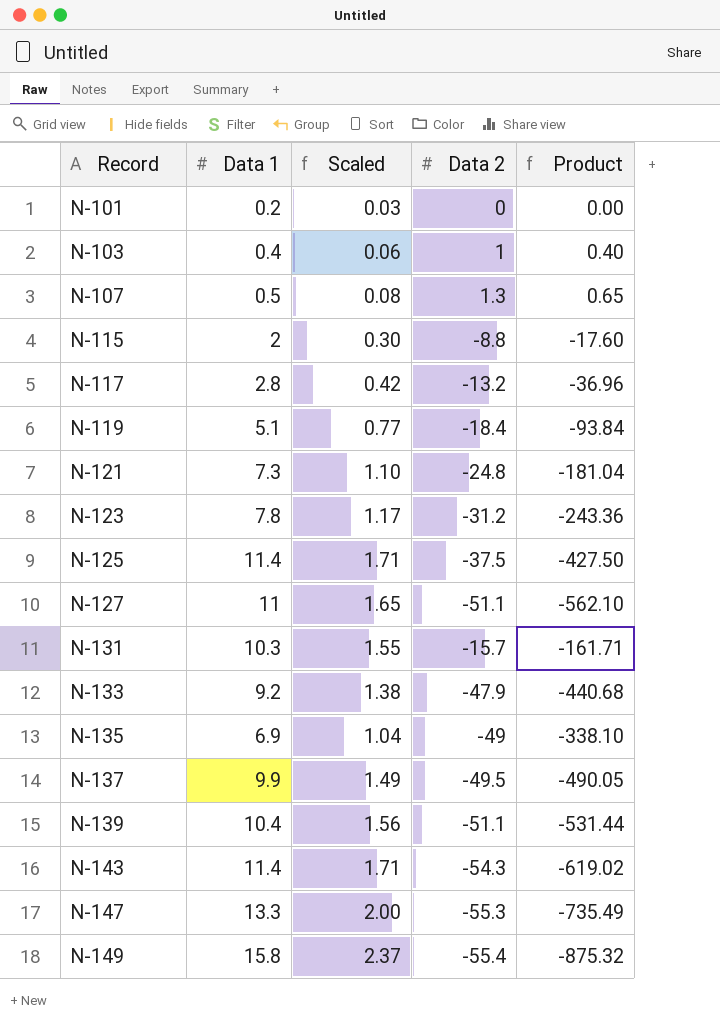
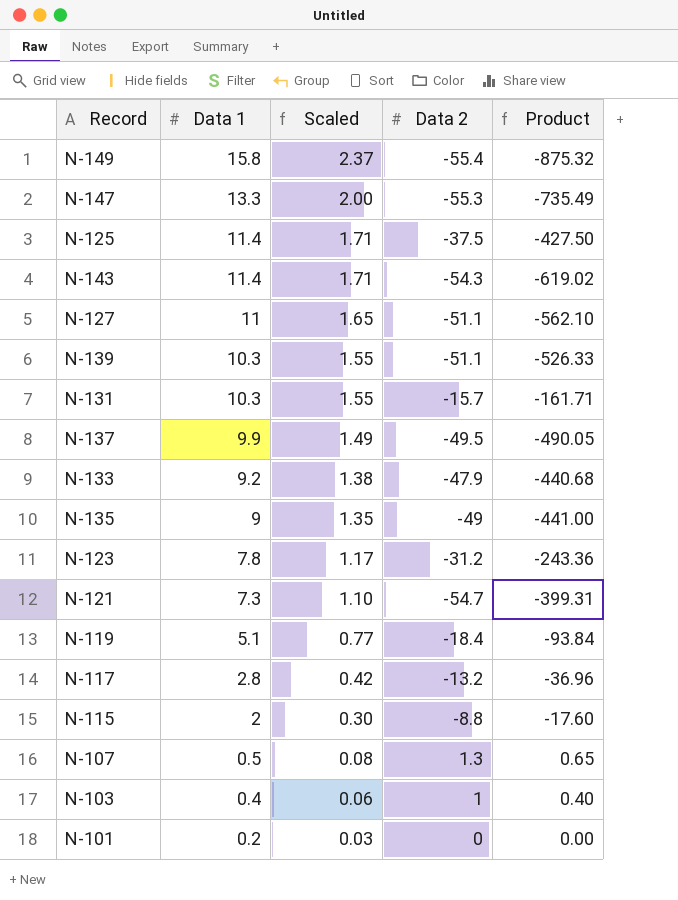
row order: Record ascending -> Data 1 descending
N-139 | Data 1: 10.4 -> 10.3
N-139 | Scaled: 1.56 -> 1.55
N-139 | Product: -531.44 -> -526.33
N-135 | Data 1: 6.9 -> 9
N-135 | Scaled: 1.04 -> 1.35
N-135 | Product: -338.10 -> -441.00
N-121 | Data 2: -24.8 -> -54.7
N-121 | Product: -181.04 -> -399.31

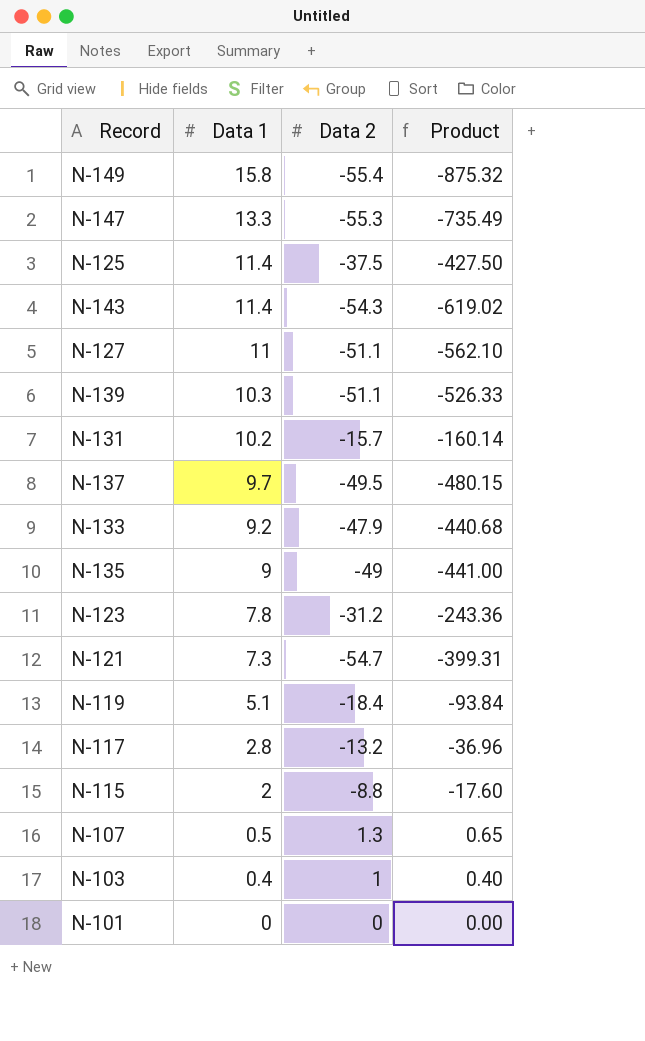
column Scaled | formula: [Data 1] * 0.15 -> none
N-131 | Data 1: 10.3 -> 10.2
N-131 | Product: -161.71 -> -160.14
N-137 | Data 1: 9.9 -> 9.7
N-137 | Product: -490.05 -> -480.15
N-101 | Data 1: 0.2 -> 0

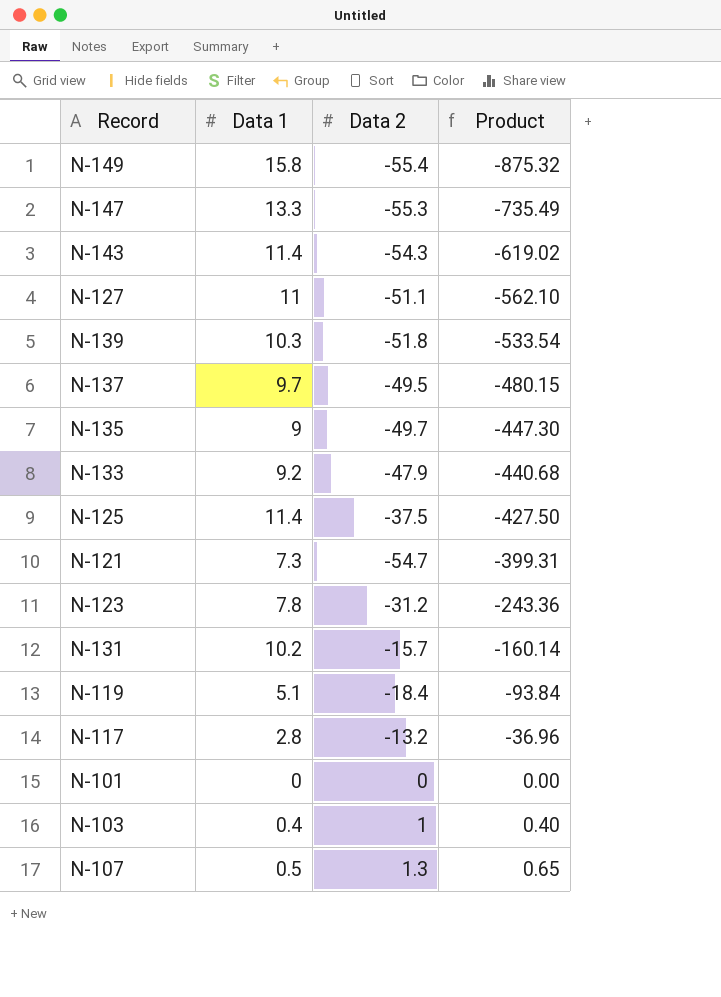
row order: Data 1 descending -> Product ascending
row N-115: 2 | -8.8 | -17.60 -> none
N-139 | Data 2: -51.1 -> -51.8
N-139 | Product: -526.33 -> -533.54
N-135 | Data 2: -49 -> -49.7
N-135 | Product: -441.00 -> -447.30

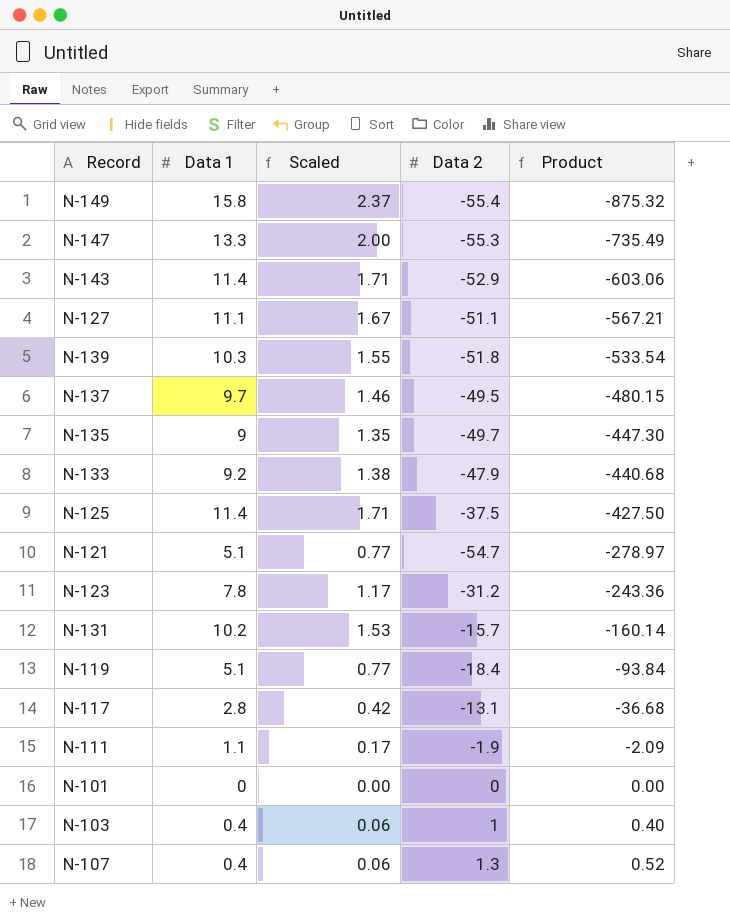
column Scaled | formula: none -> [Data 1] * 0.15
N-143 | Data 2: -54.3 -> -52.9
N-143 | Product: -619.02 -> -603.06
N-127 | Data 1: 11 -> 11.1
N-127 | Product: -562.10 -> -567.21
N-121 | Data 1: 7.3 -> 5.1
N-121 | Product: -399.31 -> -278.97
N-117 | Data 2: -13.2 -> -13.1
N-117 | Product: -36.96 -> -36.68
row N-111: none -> 1.1 | 0.17 | -1.9 | -2.09
N-107 | Data 1: 0.5 -> 0.4
N-107 | Product: 0.65 -> 0.52

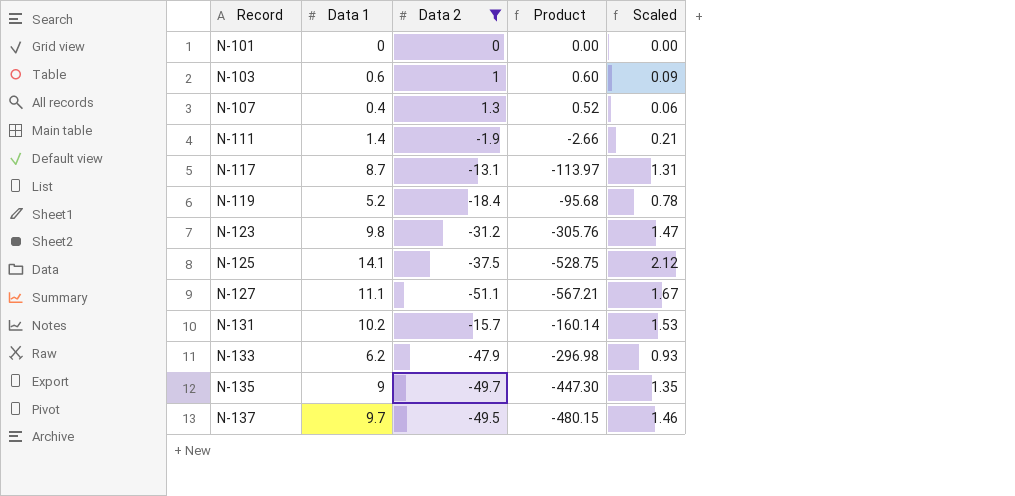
filter: none -> Data 2 >= -51.1
row order: Product ascending -> Record ascending
column Scaled | position: 3 -> 5
N-103 | Data 1: 0.4 -> 0.6
N-103 | Product: 0.40 -> 0.60
N-103 | Scaled: 0.06 -> 0.09
N-111 | Data 1: 1.1 -> 1.4
N-111 | Product: -2.09 -> -2.66
N-111 | Scaled: 0.17 -> 0.21
N-117 | Data 1: 2.8 -> 8.7
N-117 | Product: -36.68 -> -113.97
N-117 | Scaled: 0.42 -> 1.31
N-119 | Data 1: 5.1 -> 5.2
N-119 | Product: -93.84 -> -95.68
N-119 | Scaled: 0.77 -> 0.78
N-123 | Data 1: 7.8 -> 9.8
N-123 | Product: -243.36 -> -305.76
N-123 | Scaled: 1.17 -> 1.47
N-125 | Data 1: 11.4 -> 14.1
N-125 | Product: -427.50 -> -528.75
N-125 | Scaled: 1.71 -> 2.12
N-133 | Data 1: 9.2 -> 6.2
N-133 | Product: -440.68 -> -296.98
N-133 | Scaled: 1.38 -> 0.93

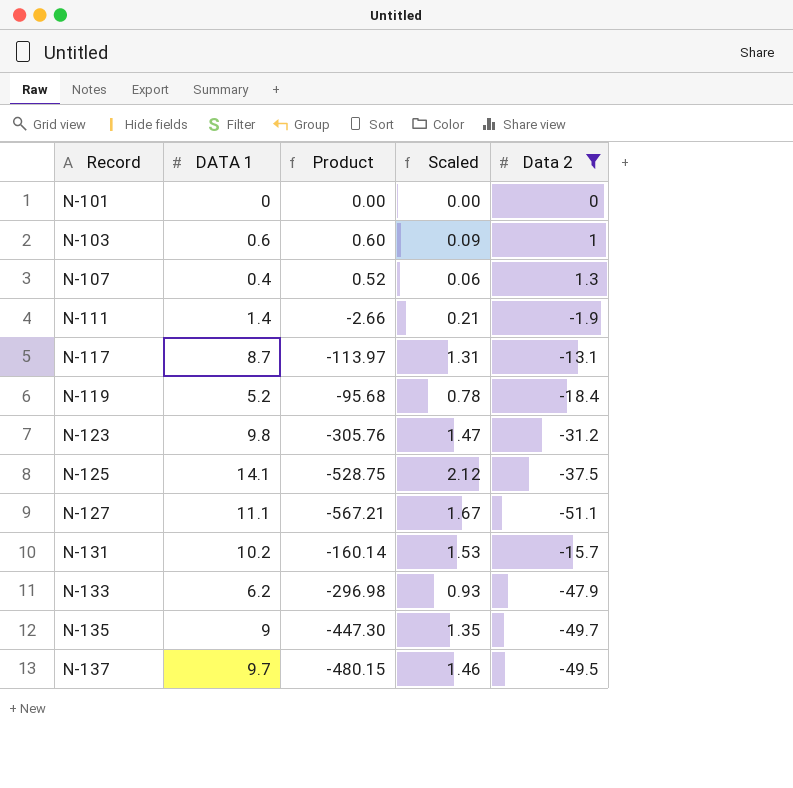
column name: Data 1 -> DATA 1
column Data 2 | position: 3 -> 5

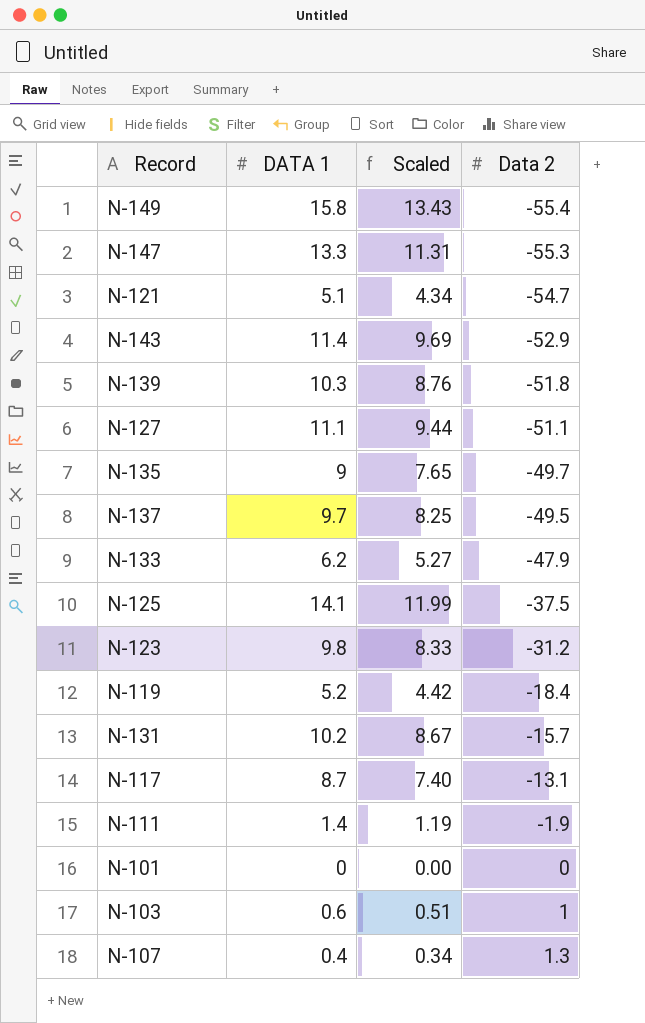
filter: Data 2 >= -51.1 -> none
row order: Record ascending -> Data 2 ascending
column Product | formula: [DATA 1] * [Data 2] -> none
column Scaled | formula: [DATA 1] * 0.15 -> [DATA 1] * 0.85

